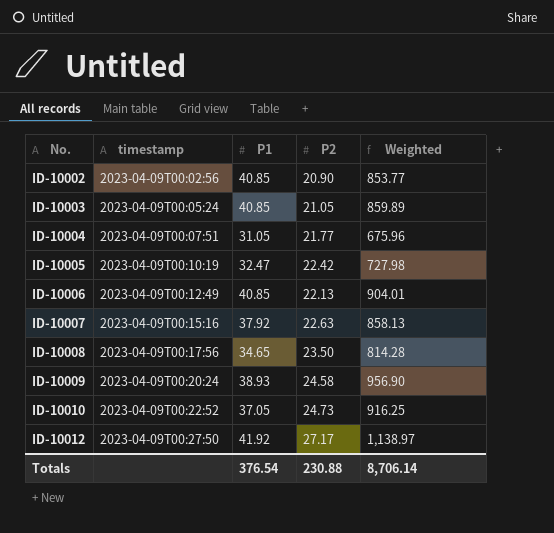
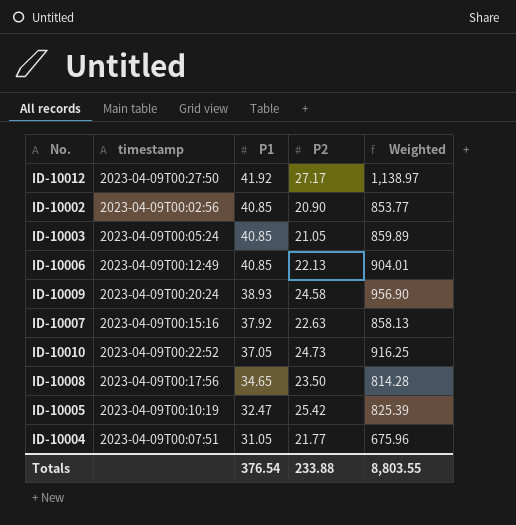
row order: No. ascending -> P1 descending
ID-10005 | P2: 22.42 -> 25.42
ID-10005 | Weighted: 727.98 -> 825.39
Totals | P2: 230.88 -> 233.88
Totals | Weighted: 8,706.14 -> 8,803.55

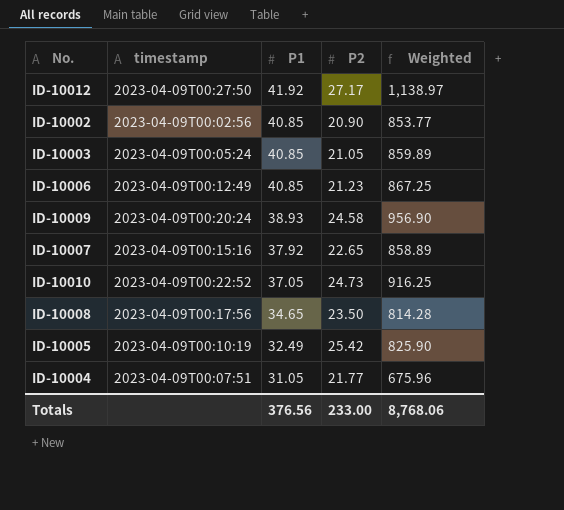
ID-10006 | P2: 22.13 -> 21.23
ID-10006 | Weighted: 904.01 -> 867.25
ID-10007 | P2: 22.63 -> 22.65
ID-10007 | Weighted: 858.13 -> 858.89
ID-10005 | P1: 32.47 -> 32.49
ID-10005 | Weighted: 825.39 -> 825.90
Totals | P1: 376.54 -> 376.56
Totals | P2: 233.88 -> 233.00
Totals | Weighted: 8,803.55 -> 8,768.06

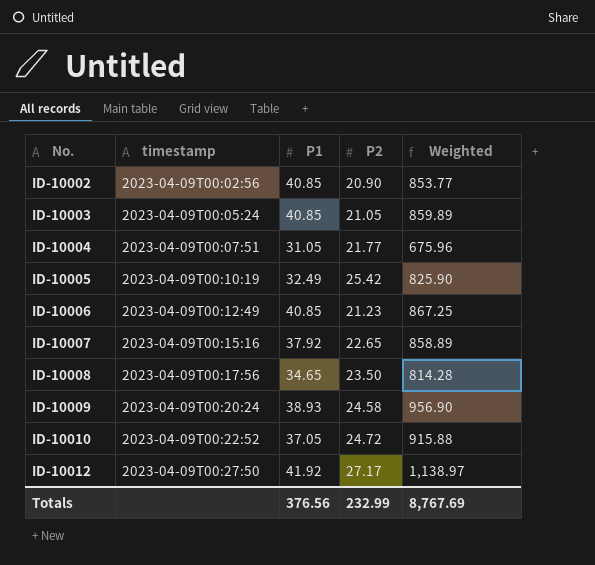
row order: P1 descending -> No. ascending
ID-10010 | P2: 24.73 -> 24.72
ID-10010 | Weighted: 916.25 -> 915.88
Totals | P2: 233.00 -> 232.99
Totals | Weighted: 8,768.06 -> 8,767.69

